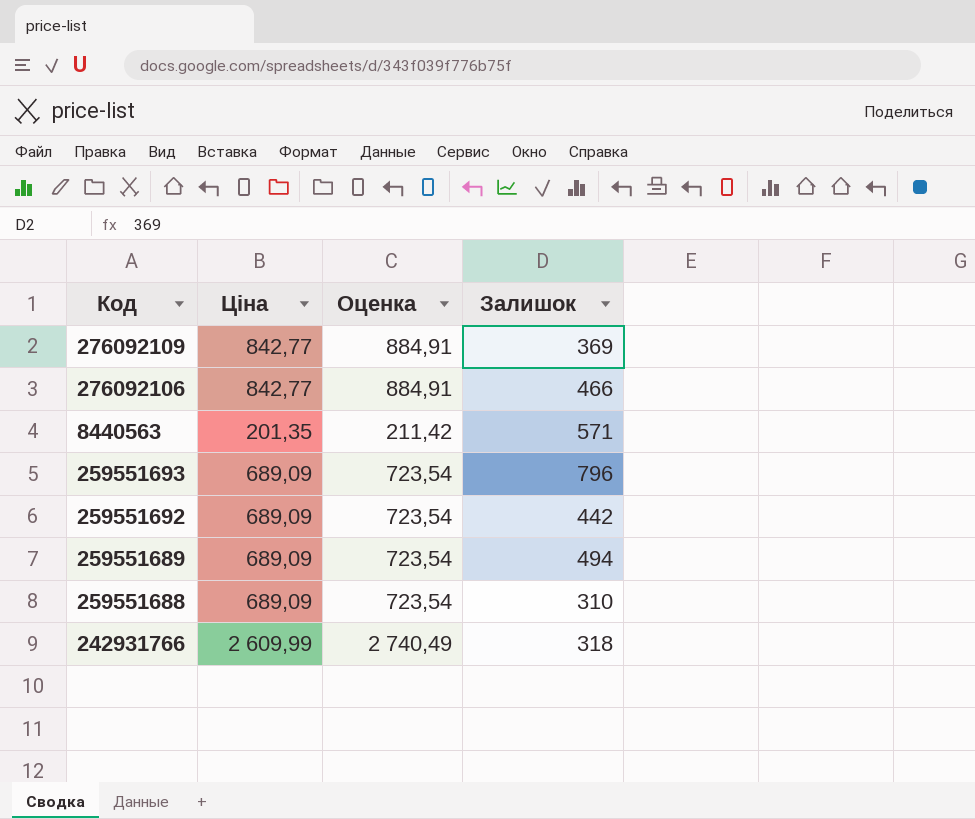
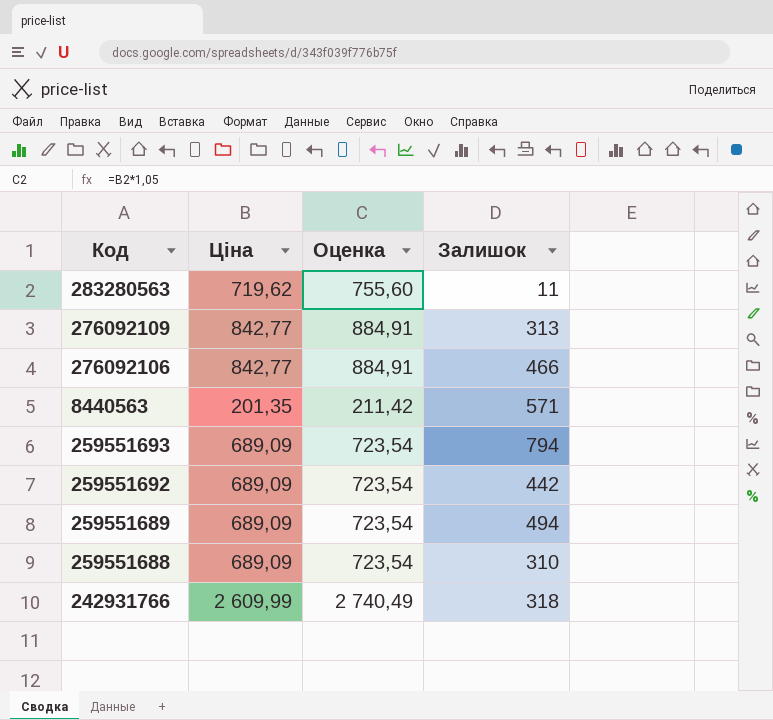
row 283280563: none -> 719,62 | 755,60 | 11
276092109 | Залишок: 369 -> 313
259551693 | Залишок: 796 -> 794

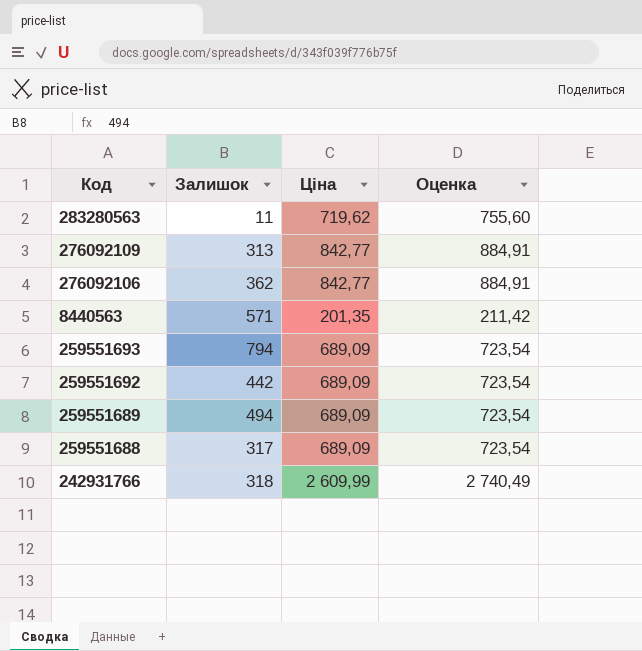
column Залишок | position: 4 -> 2
276092106 | Залишок: 466 -> 362
259551688 | Залишок: 310 -> 317

